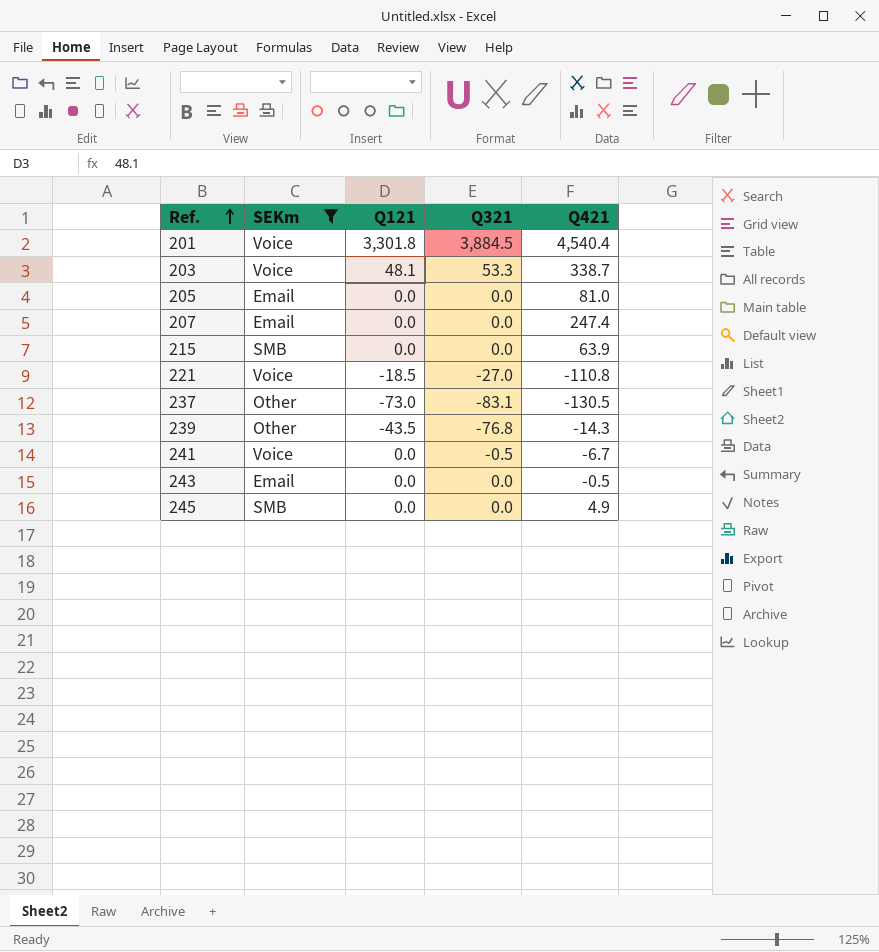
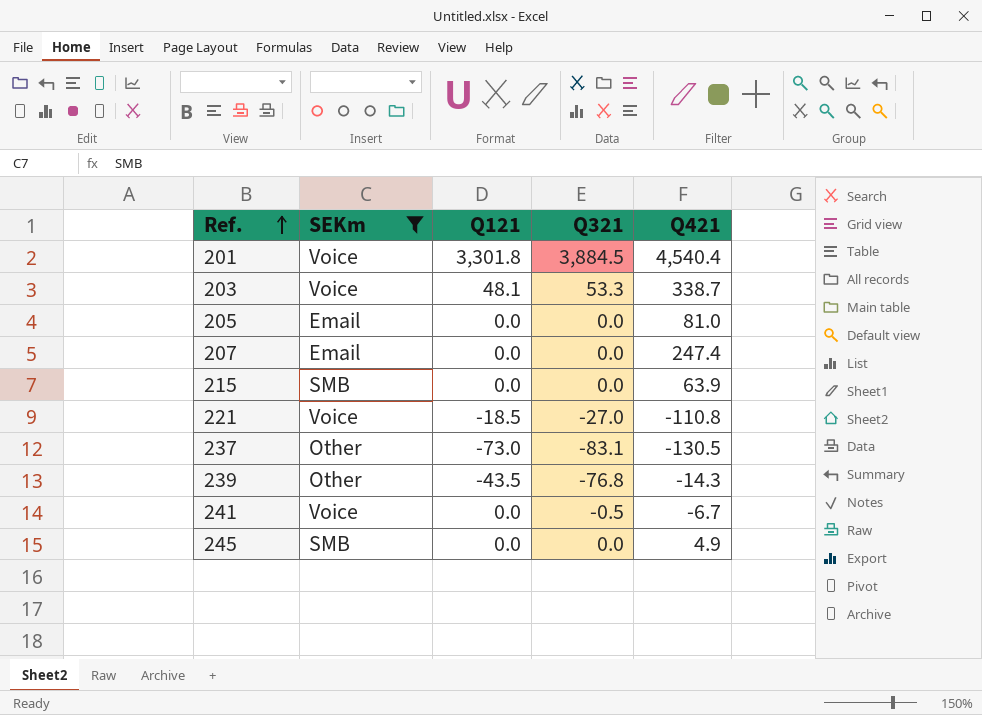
row 243: Email | 0.0 | 0.0 | -0.5 -> none

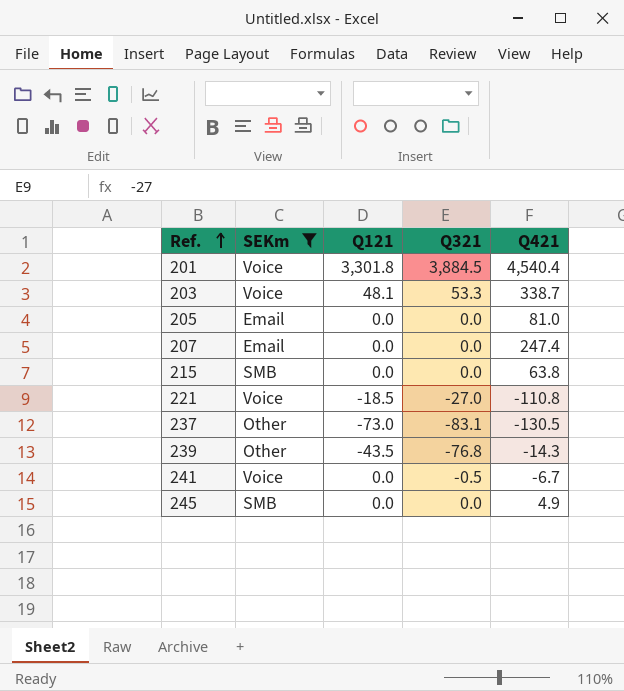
215 | Q421: 63.9 -> 63.8

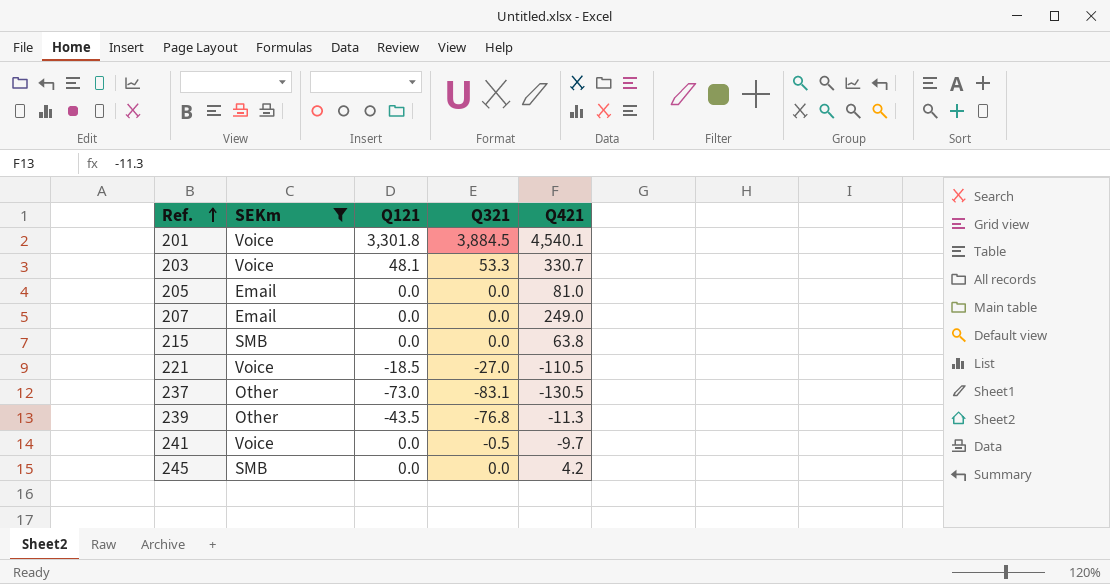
201 | Q421: 4,540.4 -> 4,540.1
203 | Q421: 338.7 -> 330.7
207 | Q421: 247.4 -> 249.0
221 | Q421: -110.8 -> -110.5
239 | Q421: -14.3 -> -11.3
241 | Q421: -6.7 -> -9.7
245 | Q421: 4.9 -> 4.2

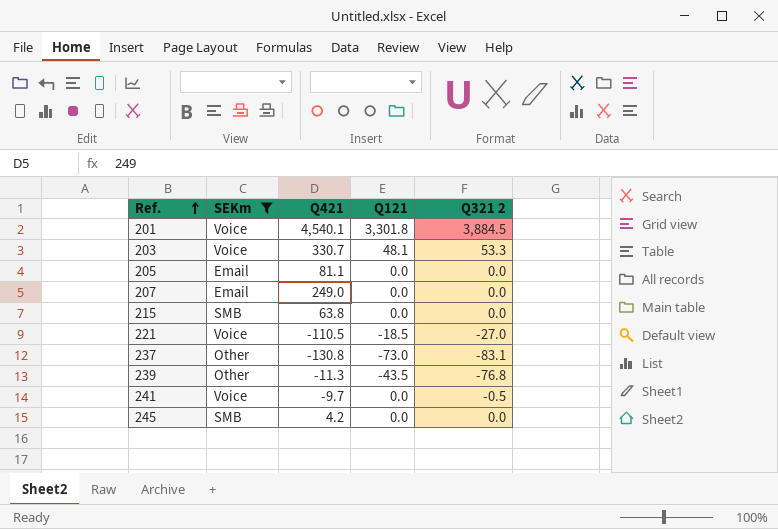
column Q421 | position: 5 -> 3
column name: Q321 -> Q321 2
205 | Q421: 81.0 -> 81.1
237 | Q421: -130.5 -> -130.8

